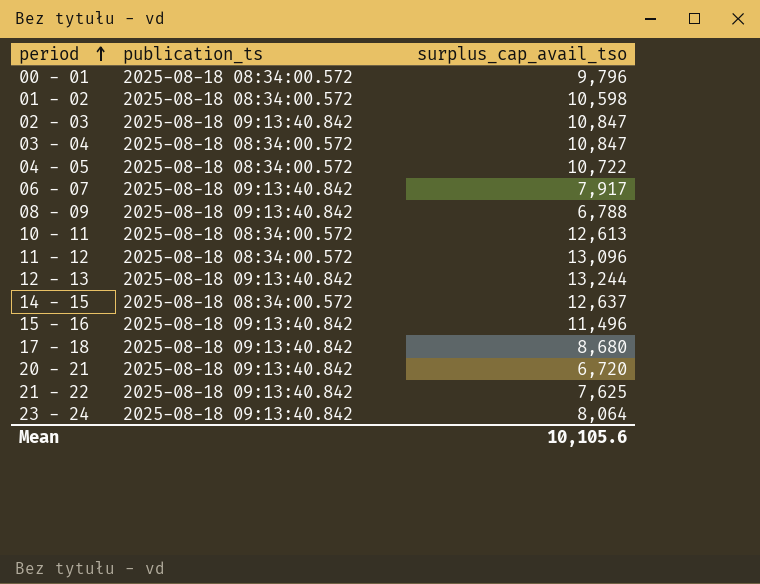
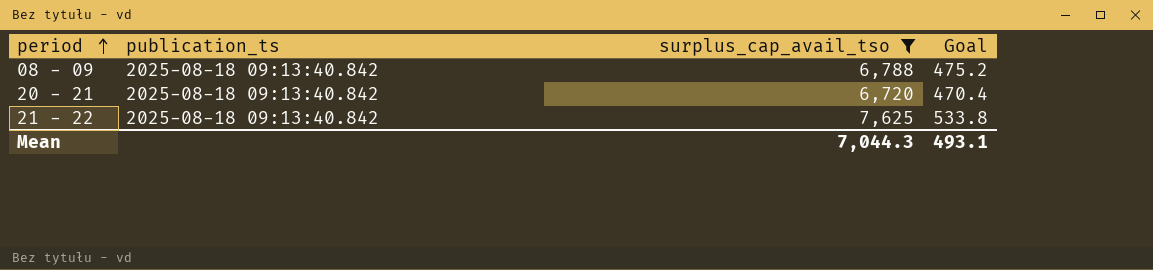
filter: none -> surplus_cap_avail_tso <= 7,625
column Goal | formula: none -> [surplus_cap_avail_tso] * 0.07
Mean | surplus_cap_avail_tso: 10,105.6 -> 7,044.3

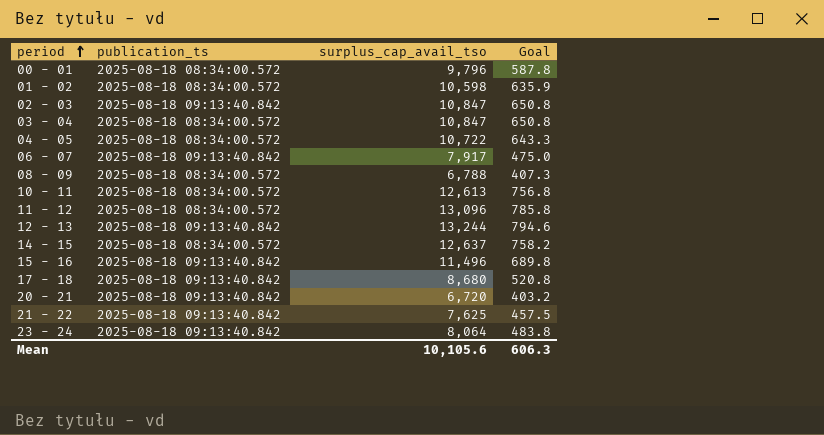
filter: surplus_cap_avail_tso <= 7,625 -> none
column Goal | formula: [surplus_cap_avail_tso] * 0.07 -> [surplus_cap_avail_tso] * 0.06
08 - 09 | publication_ts: 2025-08-18 09:13:40.842 -> 2025-08-18 08:34:00.572
Mean | surplus_cap_avail_tso: 7,044.3 -> 10,105.6
Mean | Goal: 493.1 -> 606.3

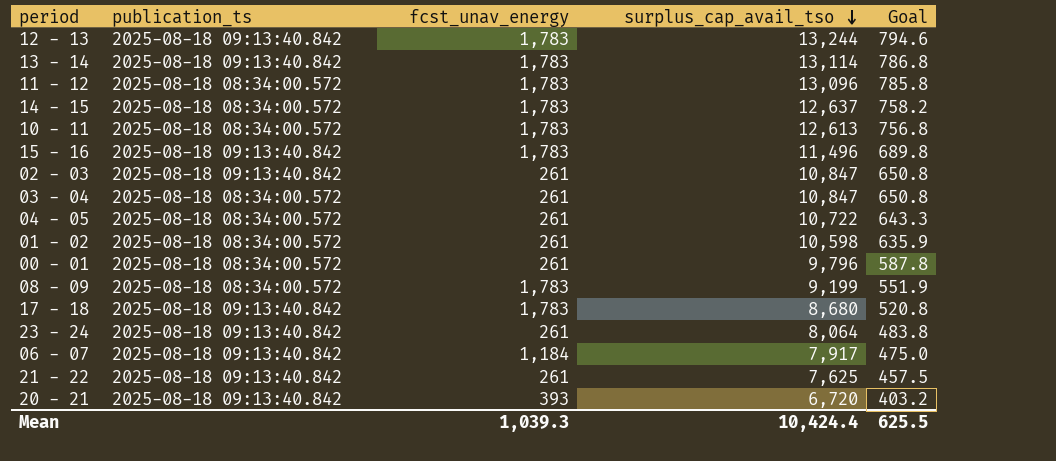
row order: period ascending -> surplus_cap_avail_tso descending
column fcst_unav_energy | position: none -> 3
row 13 - 14: none -> 2025-08-18 09:13:40.842 | 1,783 | 13,114 | 786.8
08 - 09 | surplus_cap_avail_tso: 6,788 -> 9,199
08 - 09 | Goal: 407.3 -> 551.9
Mean | surplus_cap_avail_tso: 10,105.6 -> 10,424.4
Mean | Goal: 606.3 -> 625.5

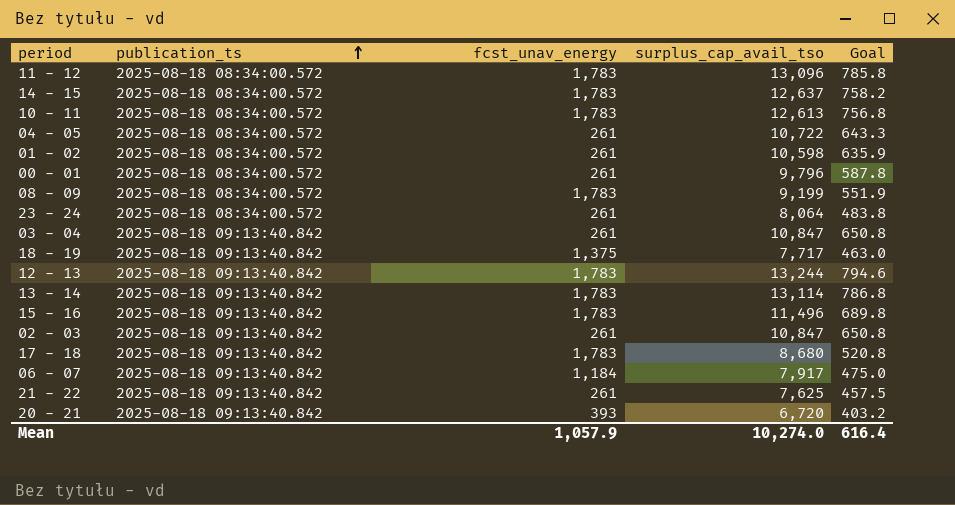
row order: surplus_cap_avail_tso descending -> publication_ts ascending
23 - 24 | publication_ts: 2025-08-18 09:13:40.842 -> 2025-08-18 08:34:00.572
03 - 04 | publication_ts: 2025-08-18 08:34:00.572 -> 2025-08-18 09:13:40.842
row 18 - 19: none -> 2025-08-18 09:13:40.842 | 1,375 | 7,717 | 463.0
Mean | fcst_unav_energy: 1,039.3 -> 1,057.9
Mean | surplus_cap_avail_tso: 10,424.4 -> 10,274.0
Mean | Goal: 625.5 -> 616.4

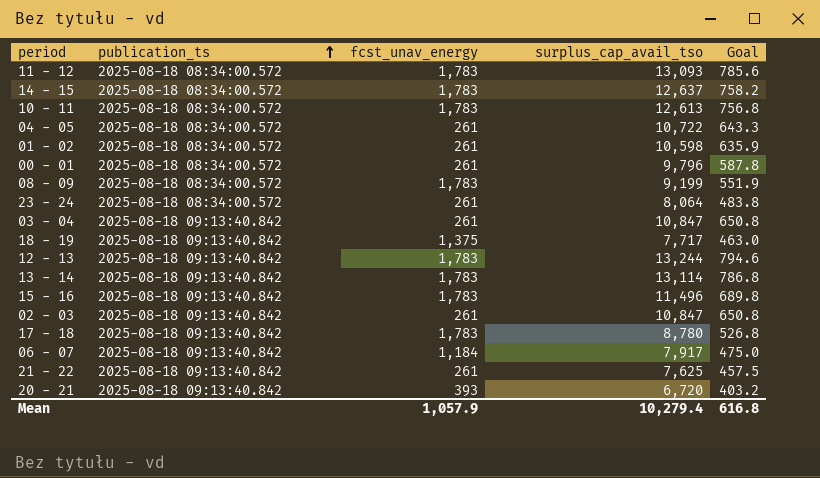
11 - 12 | surplus_cap_avail_tso: 13,096 -> 13,093
11 - 12 | Goal: 785.8 -> 785.6
17 - 18 | surplus_cap_avail_tso: 8,680 -> 8,780
17 - 18 | Goal: 520.8 -> 526.8
Mean | surplus_cap_avail_tso: 10,274.0 -> 10,279.4
Mean | Goal: 616.4 -> 616.8

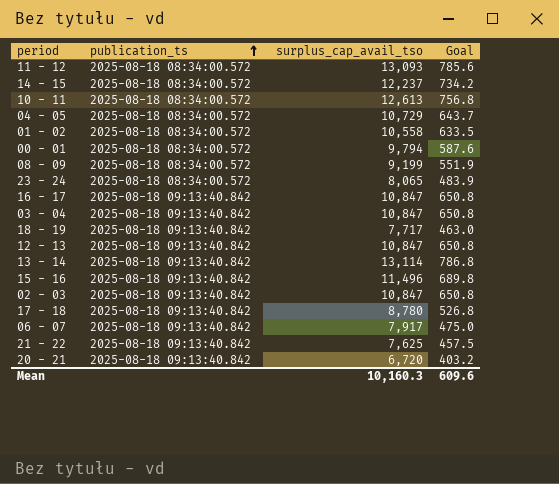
column fcst_unav_energy | position: 3 -> none
14 - 15 | surplus_cap_avail_tso: 12,637 -> 12,237
14 - 15 | Goal: 758.2 -> 734.2
04 - 05 | surplus_cap_avail_tso: 10,722 -> 10,729
04 - 05 | Goal: 643.3 -> 643.7
01 - 02 | surplus_cap_avail_tso: 10,598 -> 10,558
01 - 02 | Goal: 635.9 -> 633.5
00 - 01 | surplus_cap_avail_tso: 9,796 -> 9,794
00 - 01 | Goal: 587.8 -> 587.6
23 - 24 | surplus_cap_avail_tso: 8,064 -> 8,065
23 - 24 | Goal: 483.8 -> 483.9
row 16 - 17: none -> 2025-08-18 09:13:40.842 | 10,847 | 650.8
12 - 13 | surplus_cap_avail_tso: 13,244 -> 10,847
12 - 13 | Goal: 794.6 -> 650.8
Mean | surplus_cap_avail_tso: 10,279.4 -> 10,160.3
Mean | Goal: 616.8 -> 609.6

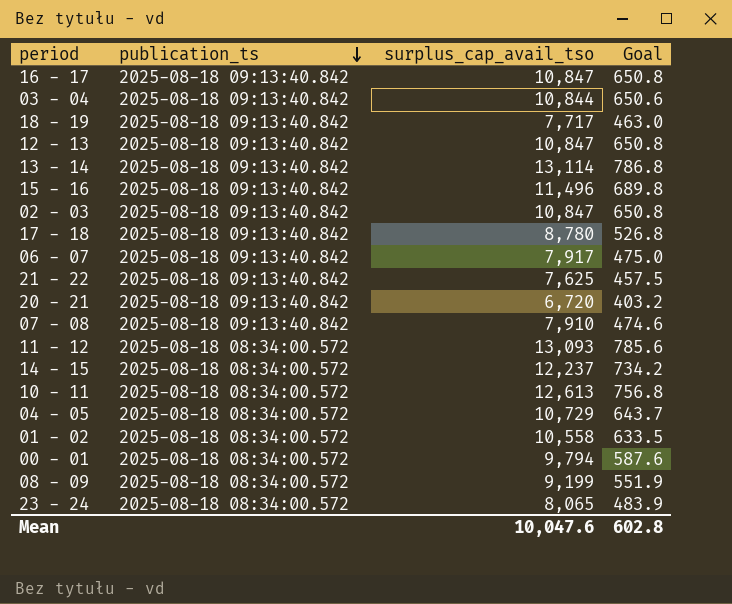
row order: publication_ts ascending -> publication_ts descending
03 - 04 | surplus_cap_avail_tso: 10,847 -> 10,844
03 - 04 | Goal: 650.8 -> 650.6
row 07 - 08: none -> 2025-08-18 09:13:40.842 | 7,910 | 474.6
Mean | surplus_cap_avail_tso: 10,160.3 -> 10,047.6
Mean | Goal: 609.6 -> 602.8

